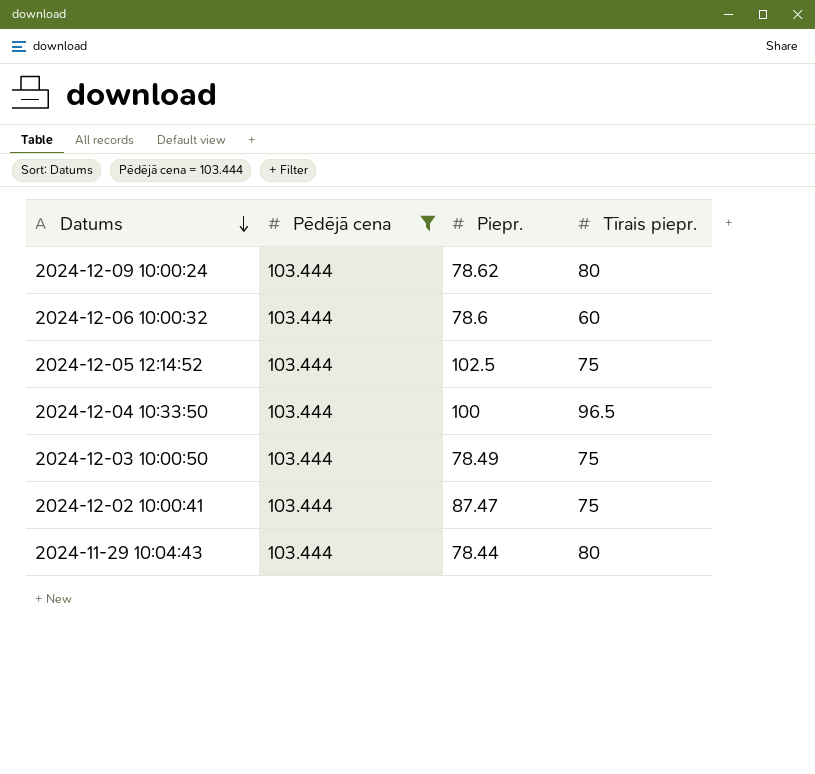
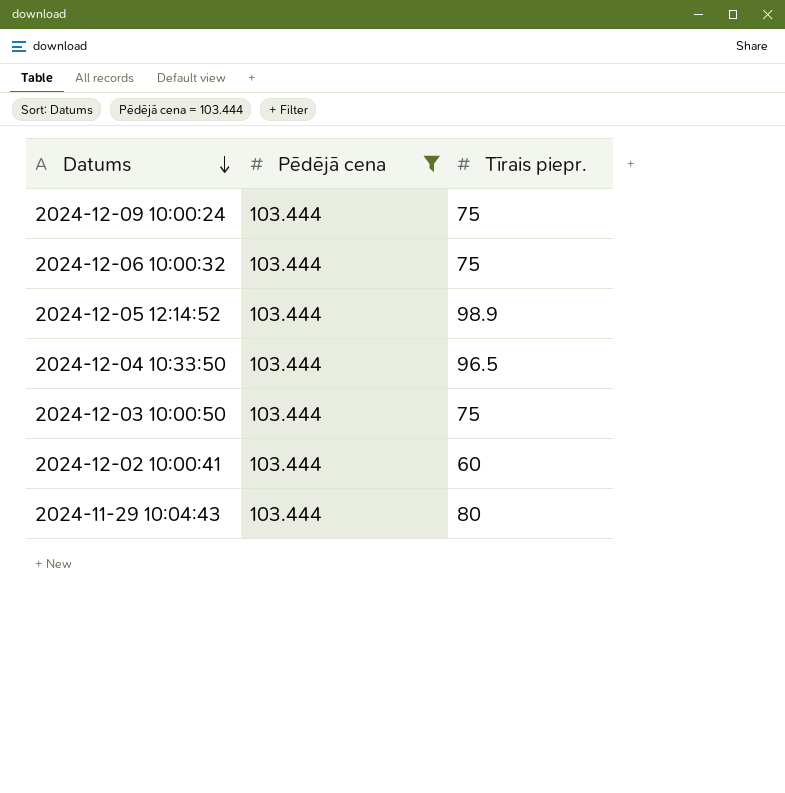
column Piepr. | position: 3 -> none
2024-12-09 10:00:24 | Tīrais piepr.: 80 -> 75
2024-12-06 10:00:32 | Tīrais piepr.: 60 -> 75
2024-12-05 12:14:52 | Tīrais piepr.: 75 -> 98.9
2024-12-02 10:00:41 | Tīrais piepr.: 75 -> 60

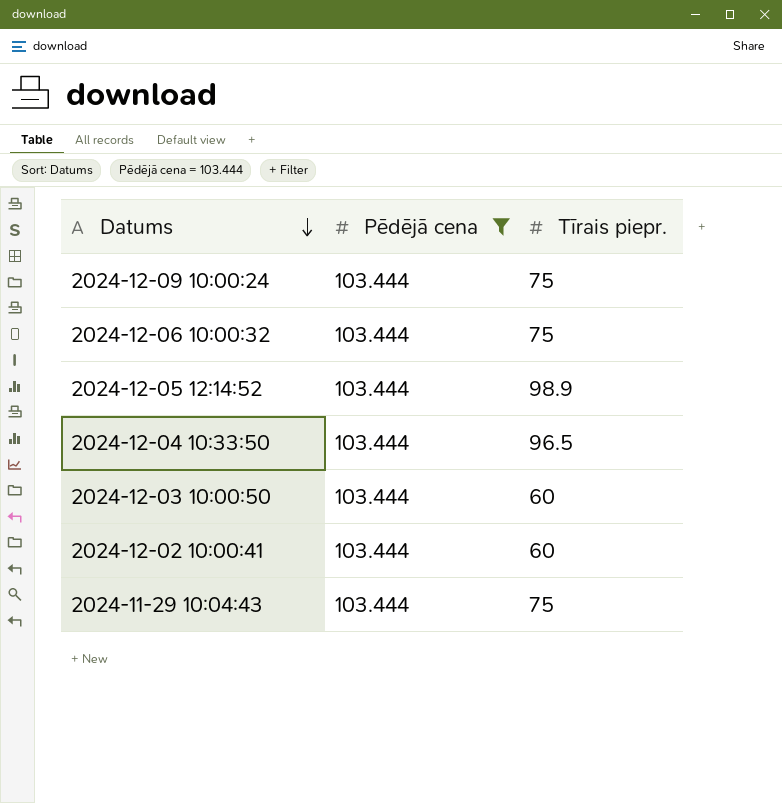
2024-12-03 10:00:50 | Tīrais piepr.: 75 -> 60
2024-11-29 10:04:43 | Tīrais piepr.: 80 -> 75

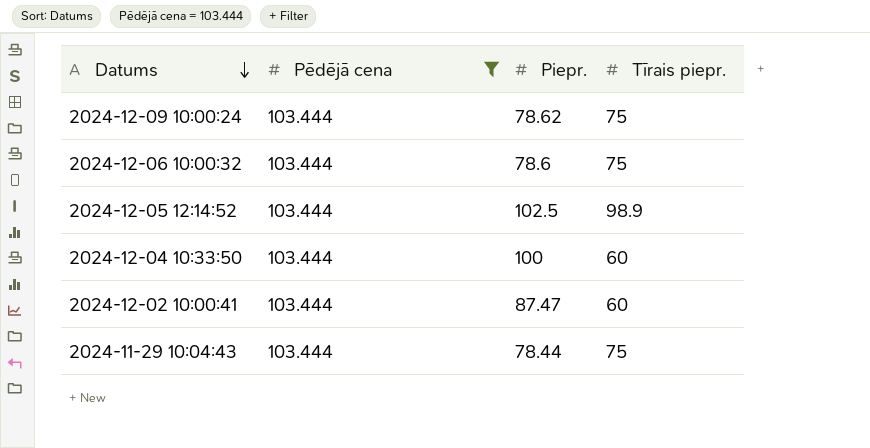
column Piepr. | position: none -> 3
row 2024-12-03 10:00:50: 103.444 | 60 -> none
2024-12-04 10:33:50 | Tīrais piepr.: 96.5 -> 60

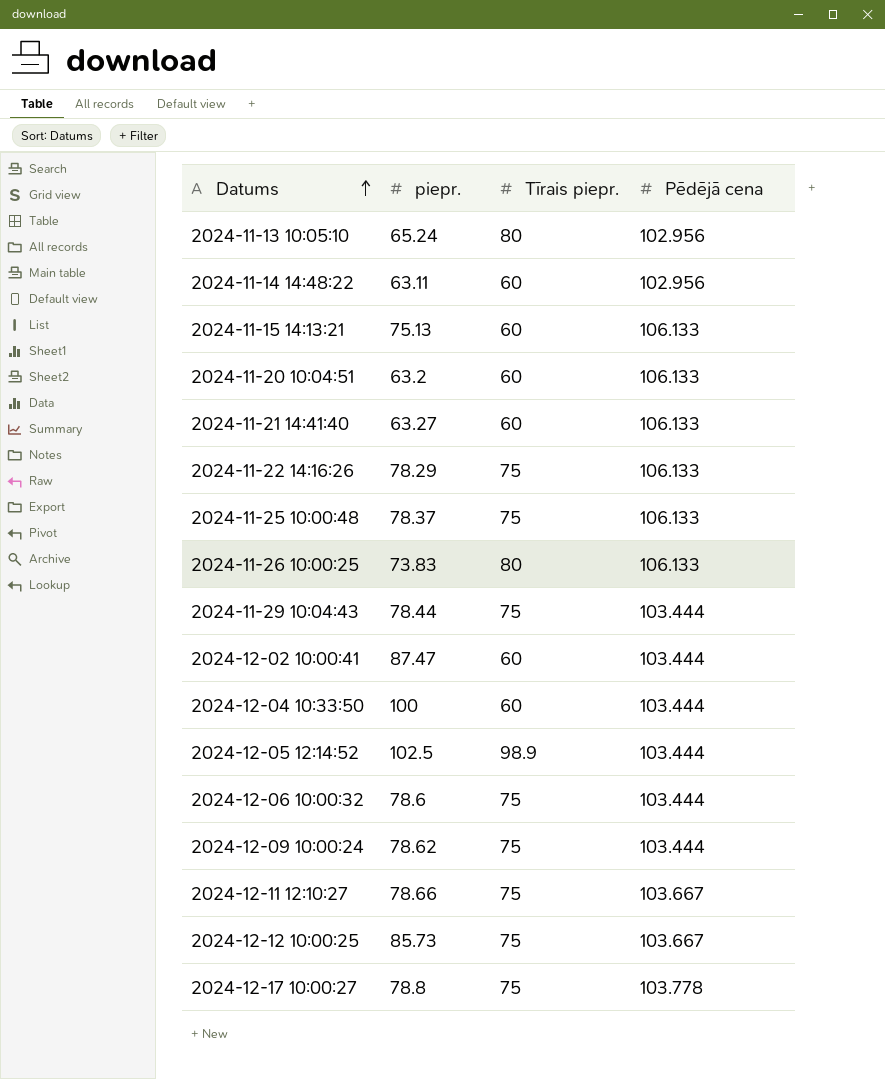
filter: Pēdējā cena = 103.444 -> none
row order: Datums descending -> Datums ascending
column name: Piepr. -> piepr.
column Pēdējā cena | position: 2 -> 4

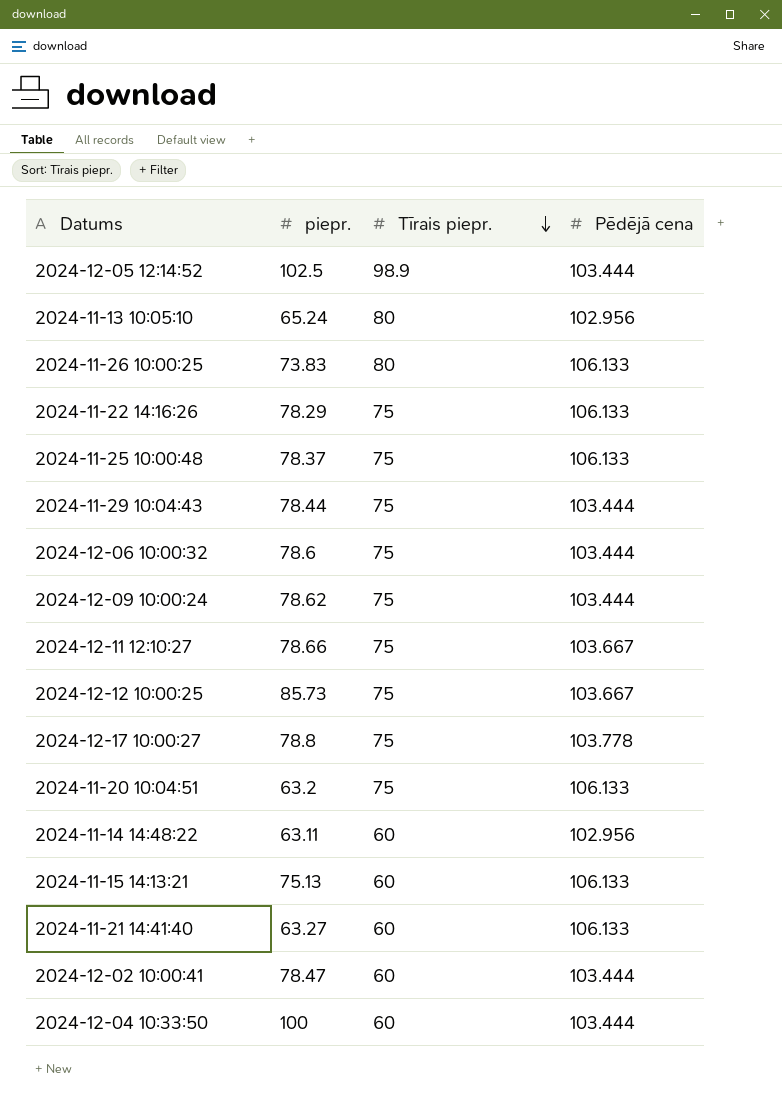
row order: Datums ascending -> Tīrais piepr. descending
2024-11-20 10:04:51 | Tīrais piepr.: 60 -> 75
2024-12-02 10:00:41 | piepr.: 87.47 -> 78.47

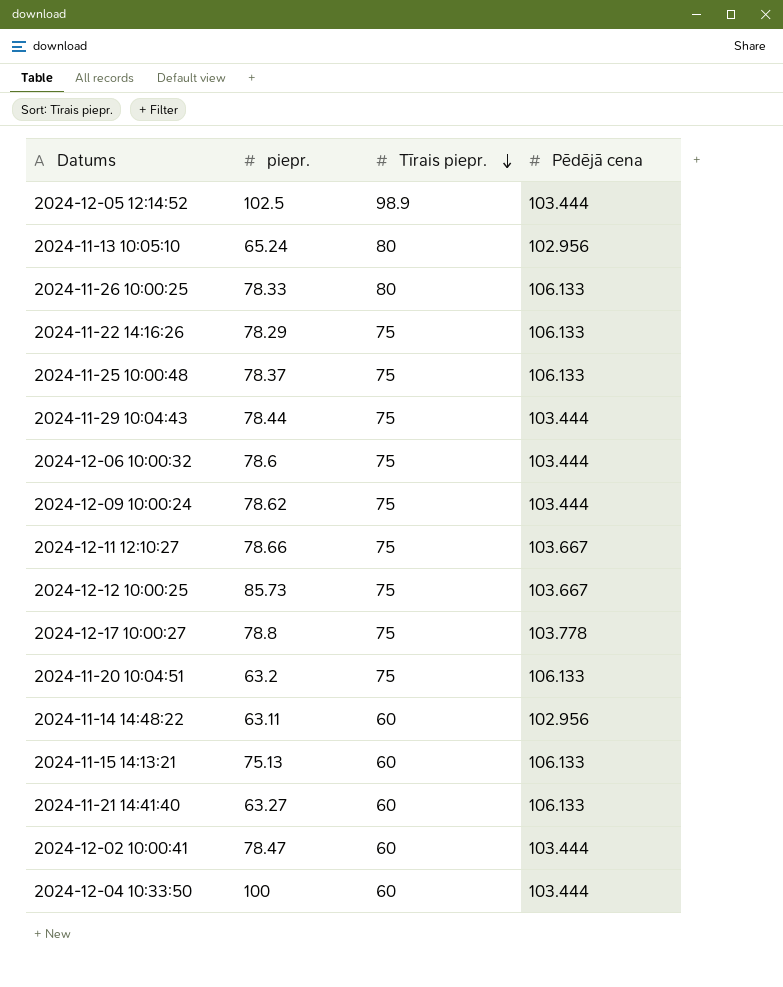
2024-11-26 10:00:25 | piepr.: 73.83 -> 78.33

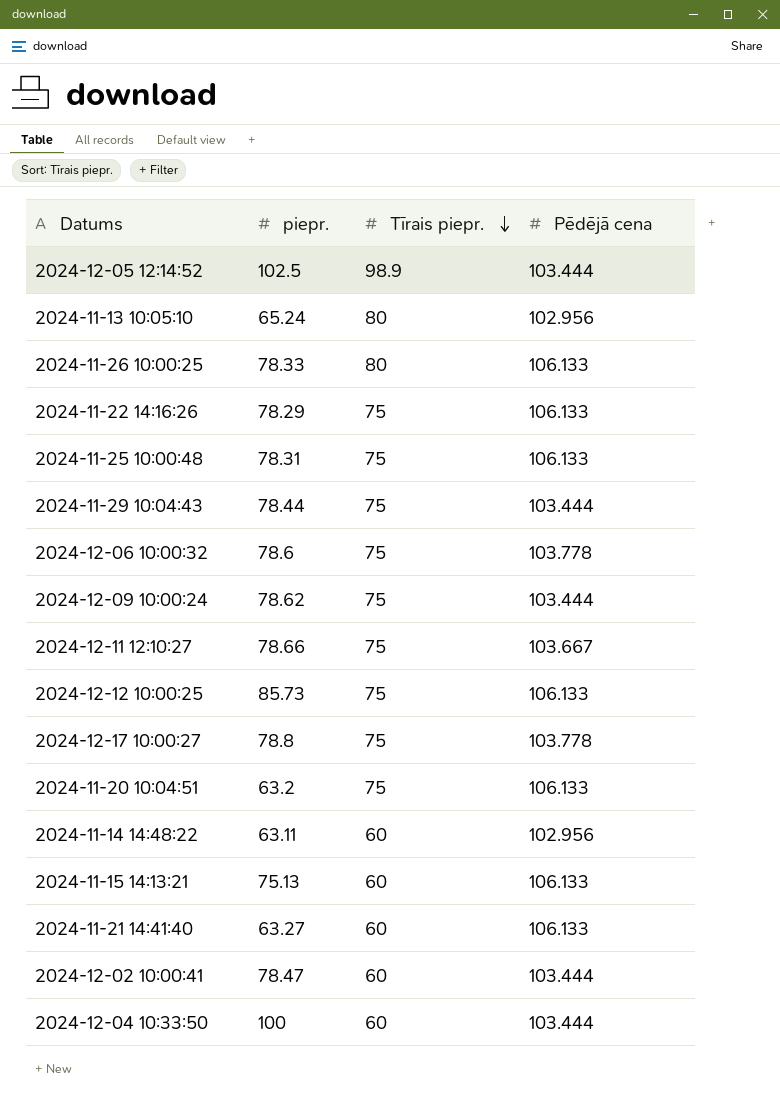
2024-11-25 10:00:48 | piepr.: 78.37 -> 78.31
2024-12-06 10:00:32 | Pēdējā cena: 103.444 -> 103.778
2024-12-12 10:00:25 | Pēdējā cena: 103.667 -> 106.133

